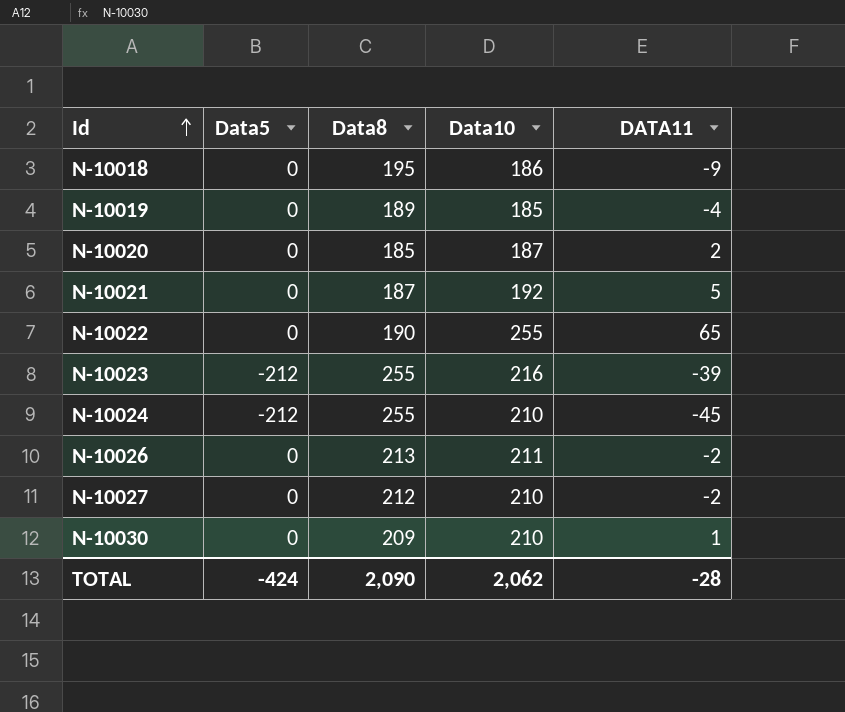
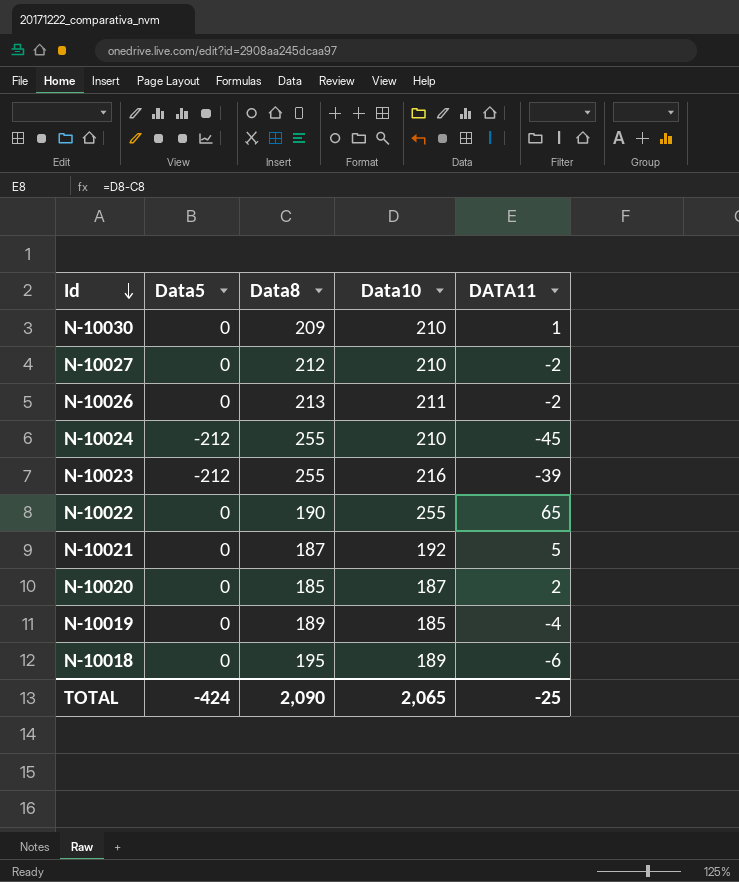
row order: Id ascending -> Id descending
N-10018 | Data10: 186 -> 189
N-10018 | DATA11: -9 -> -6
TOTAL | Data10: 2,062 -> 2,065
TOTAL | DATA11: -28 -> -25

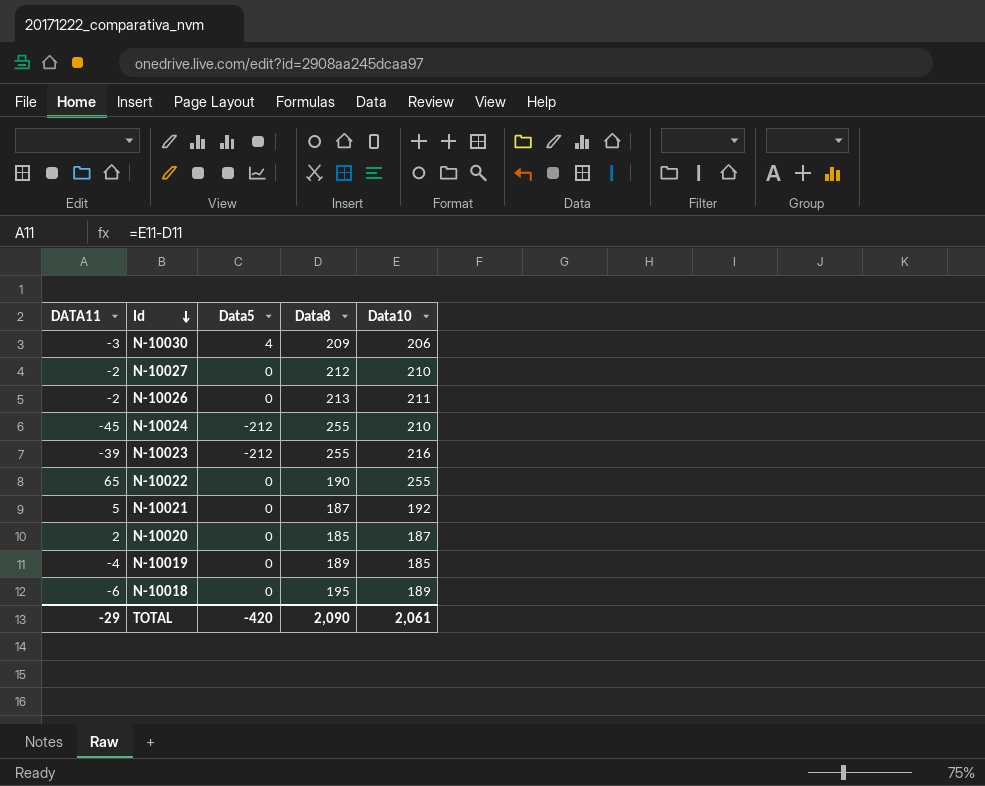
column DATA11 | position: 5 -> 1
N-10030 | DATA11: 1 -> -3
N-10030 | Data5: 0 -> 4
N-10030 | Data10: 210 -> 206
TOTAL | DATA11: -25 -> -29
TOTAL | Data5: -424 -> -420
TOTAL | Data10: 2,065 -> 2,061

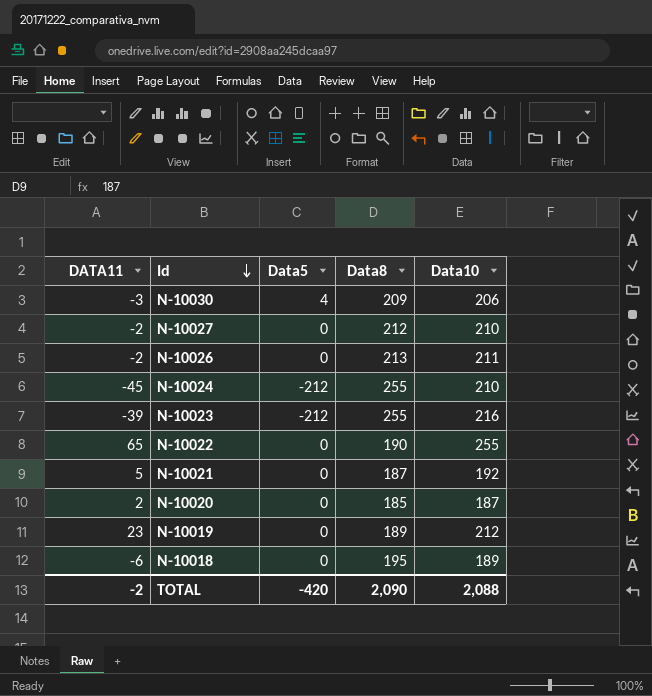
N-10019 | DATA11: -4 -> 23
N-10019 | Data10: 185 -> 212
TOTAL | DATA11: -29 -> -2
TOTAL | Data10: 2,061 -> 2,088

